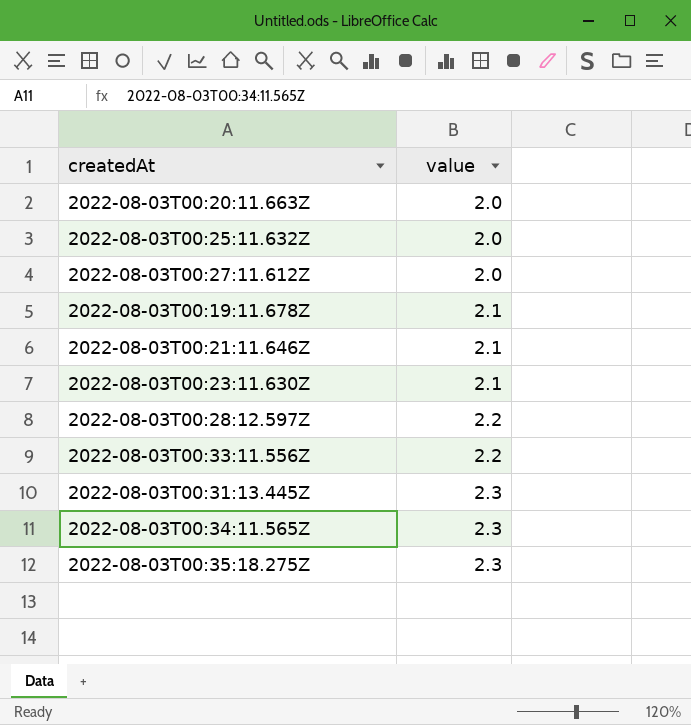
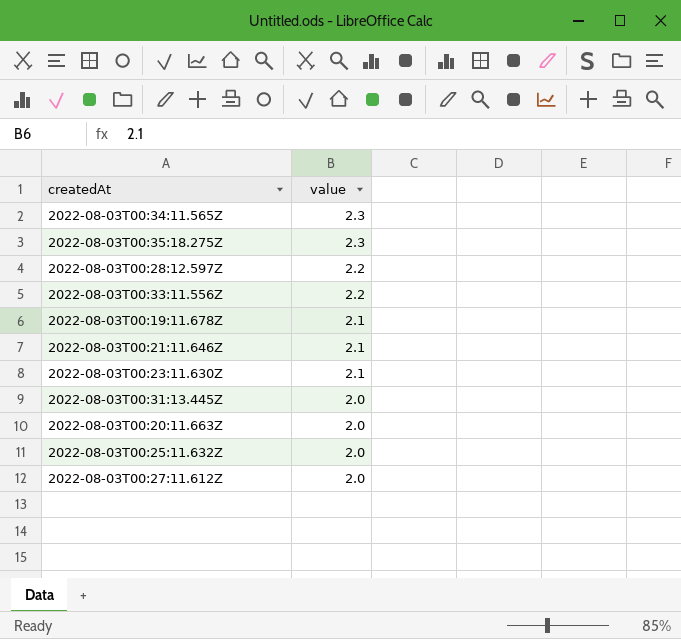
row order: value ascending -> value descending
2022-08-03T00:31:13.445Z | value: 2.3 -> 2.0

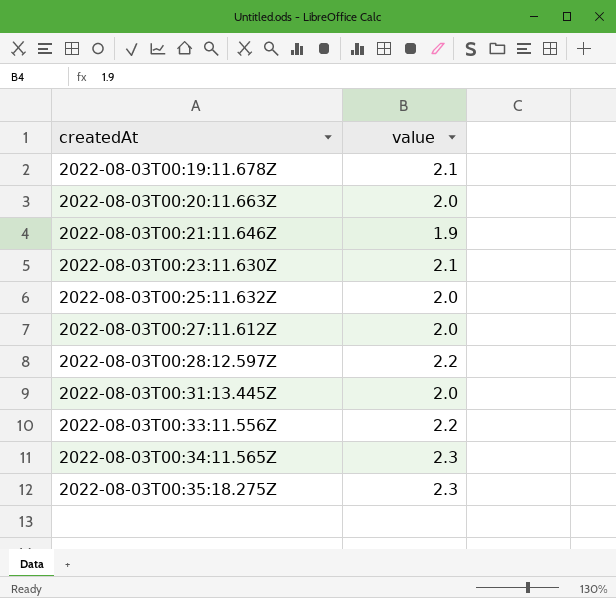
row order: value descending -> createdAt ascending
2022-08-03T00:21:11.646Z | value: 2.1 -> 1.9

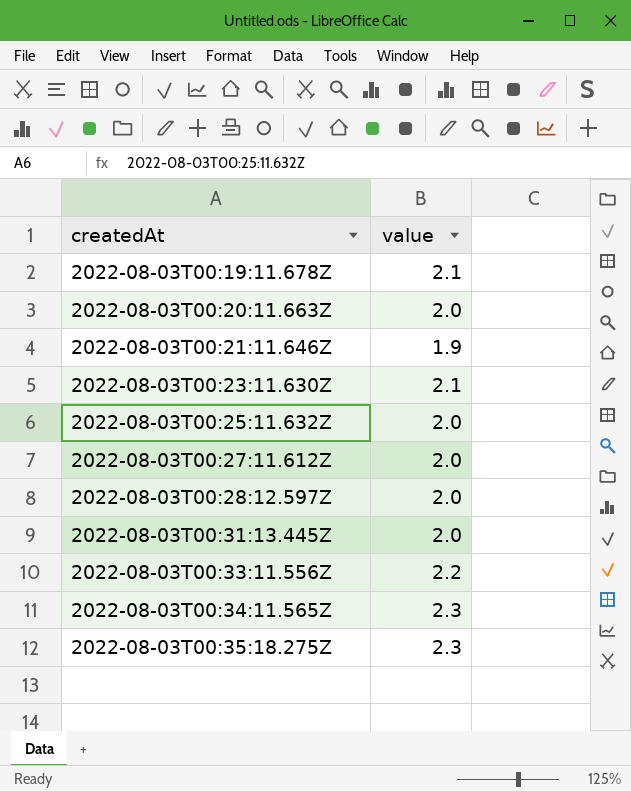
2022-08-03T00:28:12.597Z | value: 2.2 -> 2.0

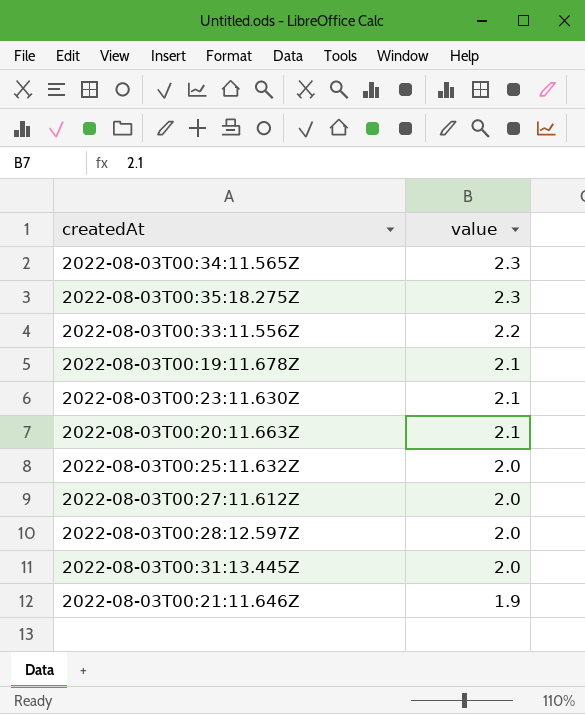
row order: createdAt ascending -> value descending
2022-08-03T00:20:11.663Z | value: 2.0 -> 2.1

